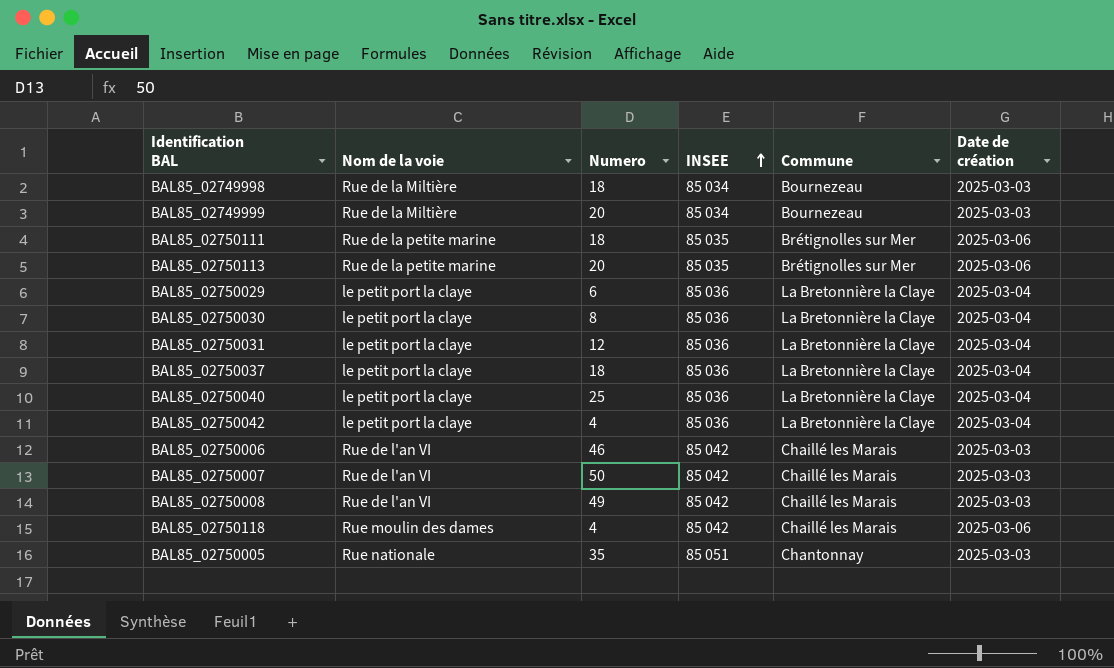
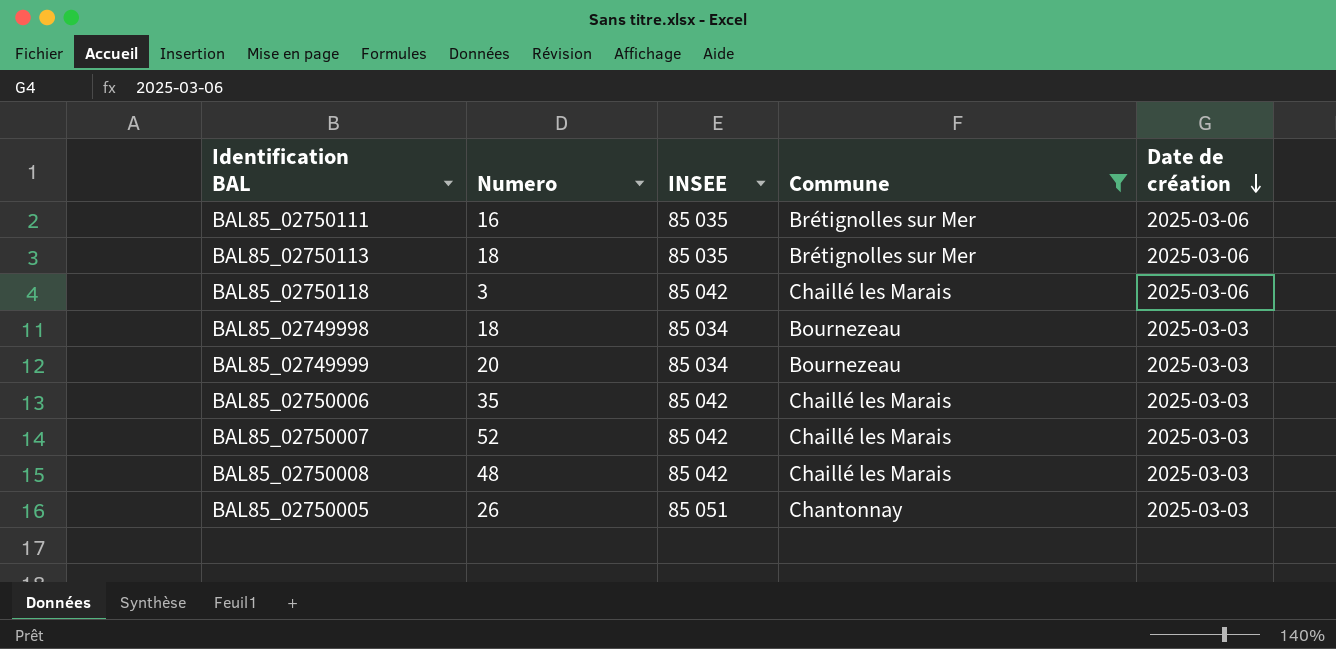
filter: none -> Commune != La Bretonnière la Claye
row order: INSEE ascending -> Date de création descending
column Nom de la voie | position: 2 -> none
BAL85_02750111 | Numero: 18 -> 16
BAL85_02750113 | Numero: 20 -> 18
BAL85_02750118 | Numero: 4 -> 3
BAL85_02750006 | Numero: 46 -> 35
BAL85_02750007 | Numero: 50 -> 52
BAL85_02750008 | Numero: 49 -> 48
BAL85_02750005 | Numero: 35 -> 26

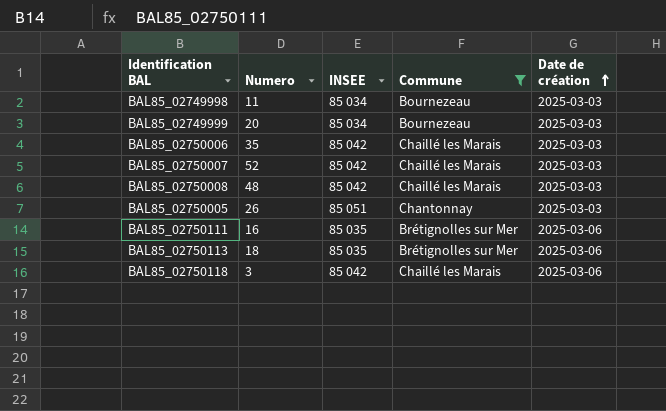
row order: Date de création descending -> Date de création ascending
BAL85_02749998 | Numero: 18 -> 11

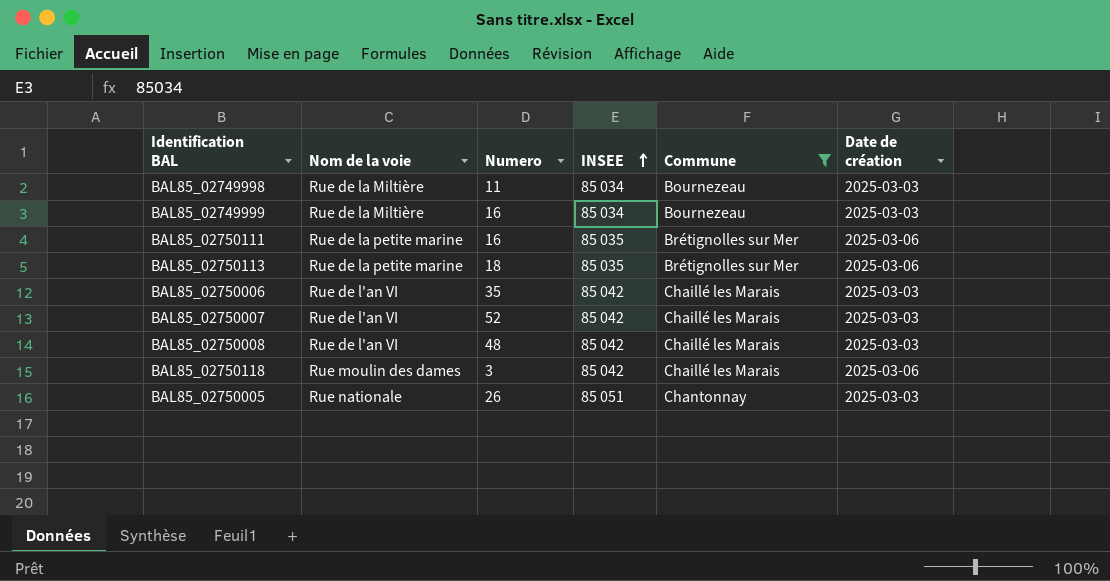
row order: Date de création ascending -> INSEE ascending
column Nom de la voie | position: none -> 2
BAL85_02749999 | Numero: 20 -> 16

